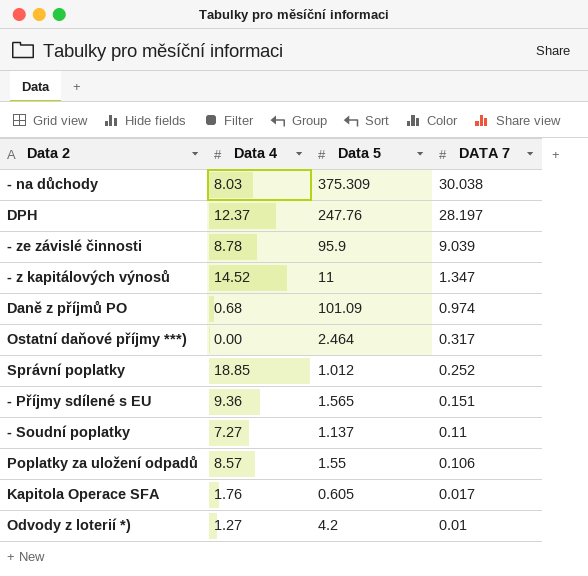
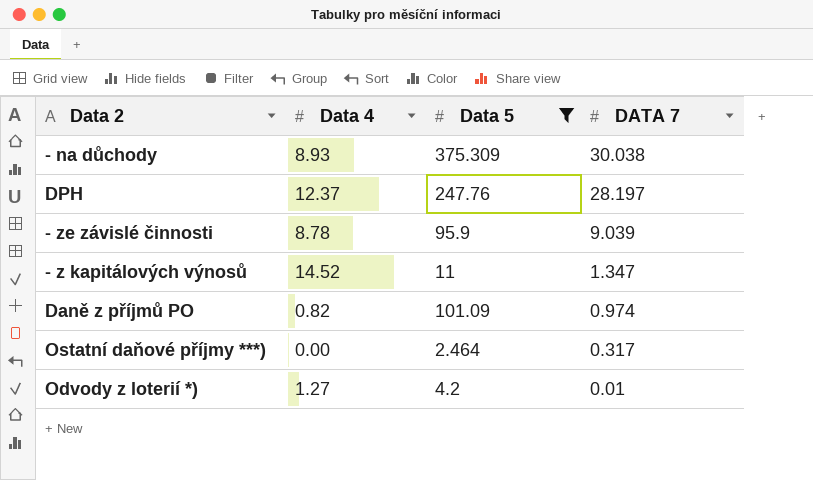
filter: none -> Data 5 >= 2.464
- na důchody | Data 4: 8.03 -> 8.93
Daně z příjmů PO | Data 4: 0.68 -> 0.82

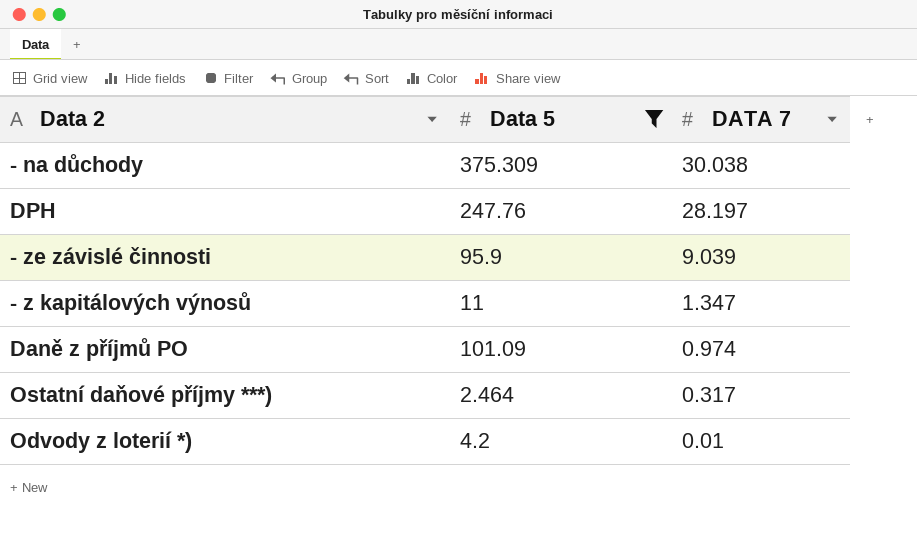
column Data 4 | position: 2 -> none

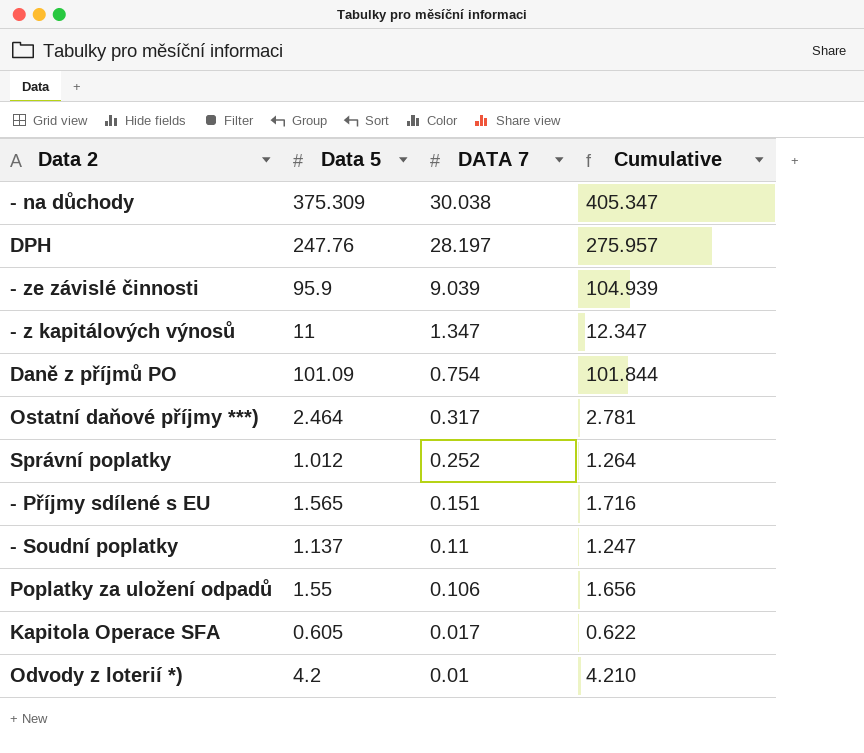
filter: Data 5 >= 2.464 -> none
column Cumulative | formula: none -> [Data 5] + [DATA 7]
Daně z příjmů PO | DATA 7: 0.974 -> 0.754

